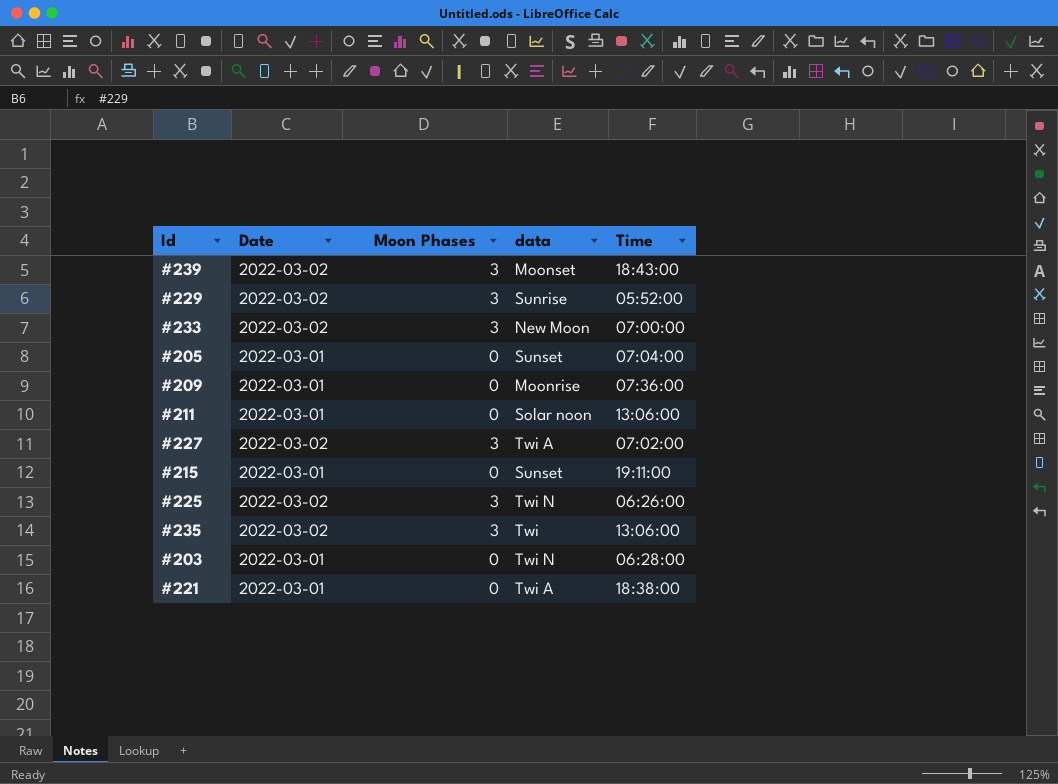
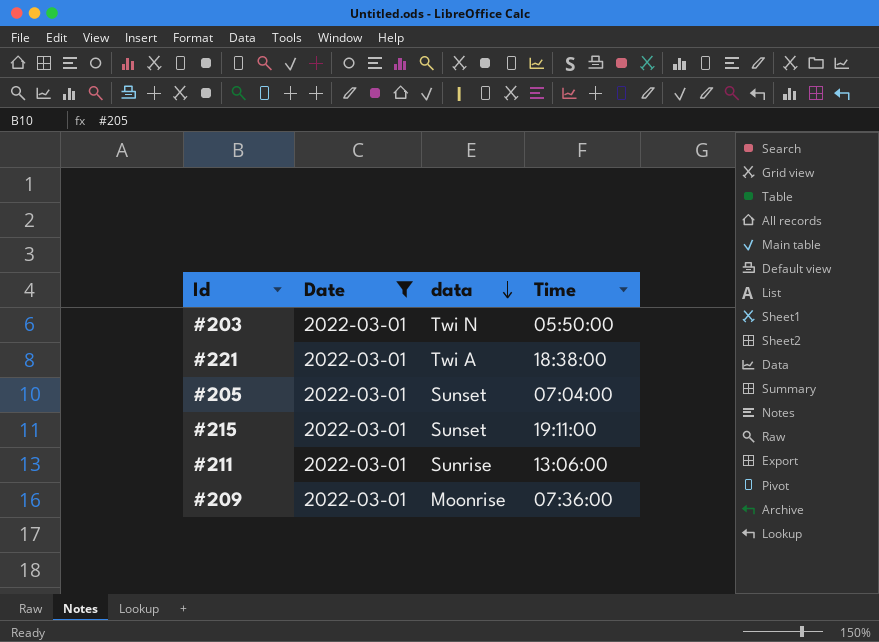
filter: none -> Date = 2022-03-01
row order: none -> data descending
column Moon Phases | position: 3 -> none
#203 | Time: 06:28:00 -> 05:50:00
#211 | data: Solar noon -> Sunrise

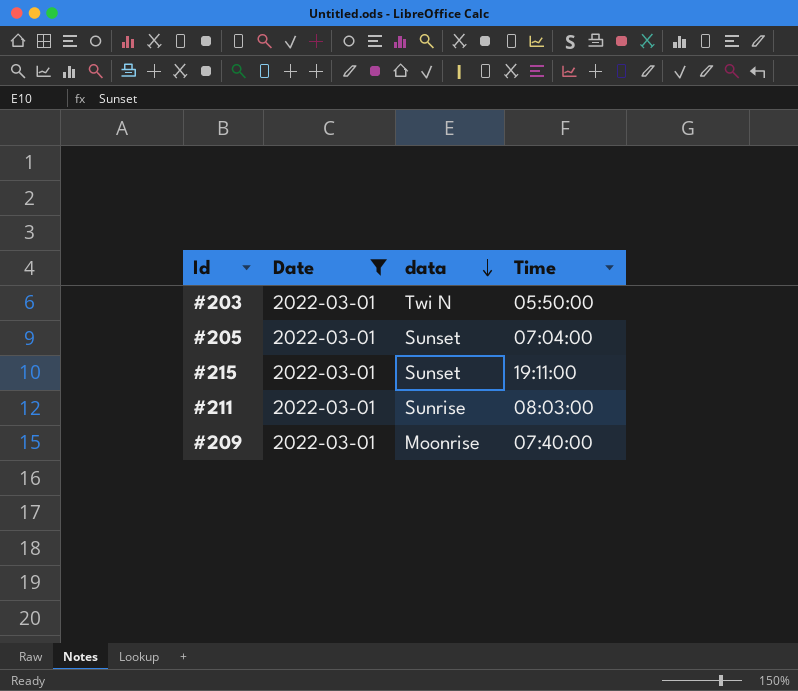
row #221: 2022-03-01 | Twi A | 18:38:00 -> none
#211 | Time: 13:06:00 -> 08:03:00
#209 | Time: 07:36:00 -> 07:40:00

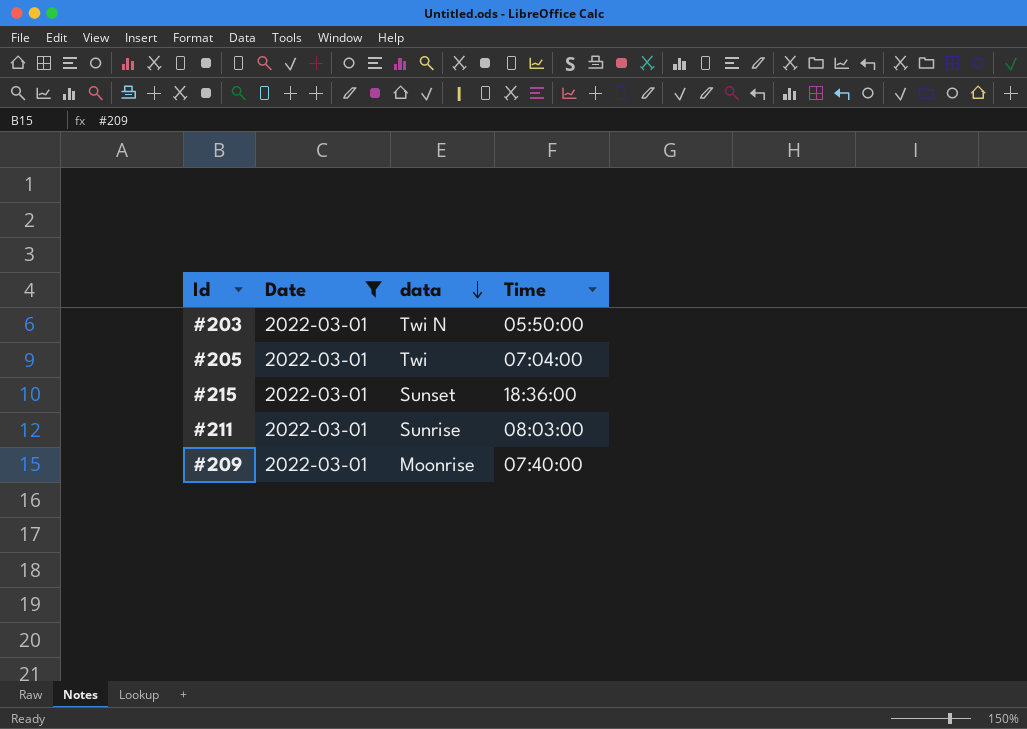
#205 | data: Sunset -> Twi
#215 | Time: 19:11:00 -> 18:36:00

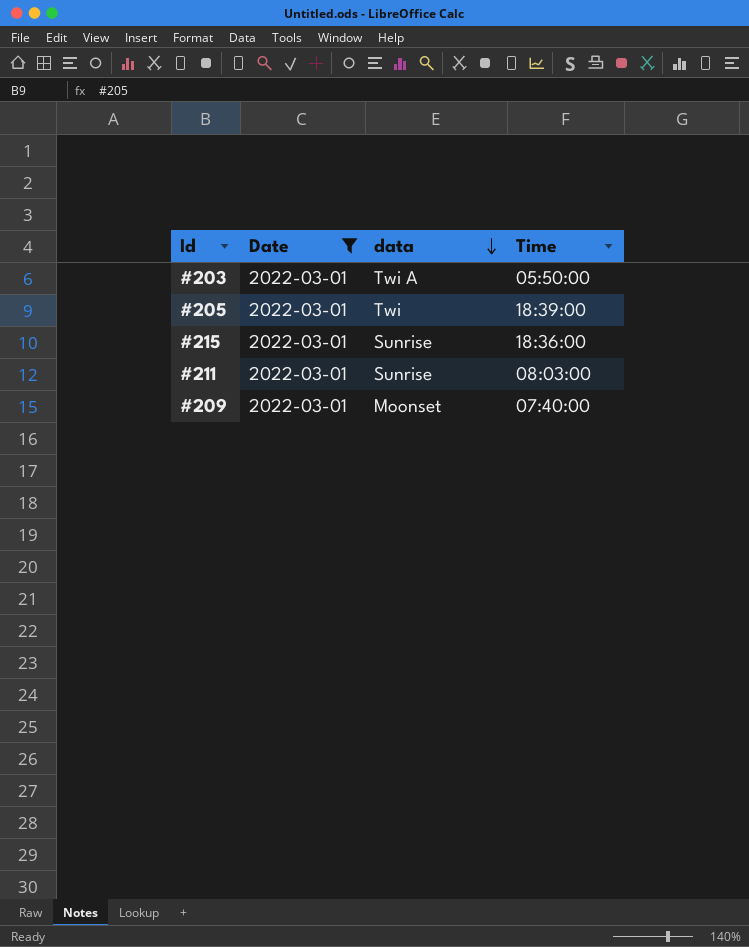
#203 | data: Twi N -> Twi A
#205 | Time: 07:04:00 -> 18:39:00
#215 | data: Sunset -> Sunrise
#209 | data: Moonrise -> Moonset

